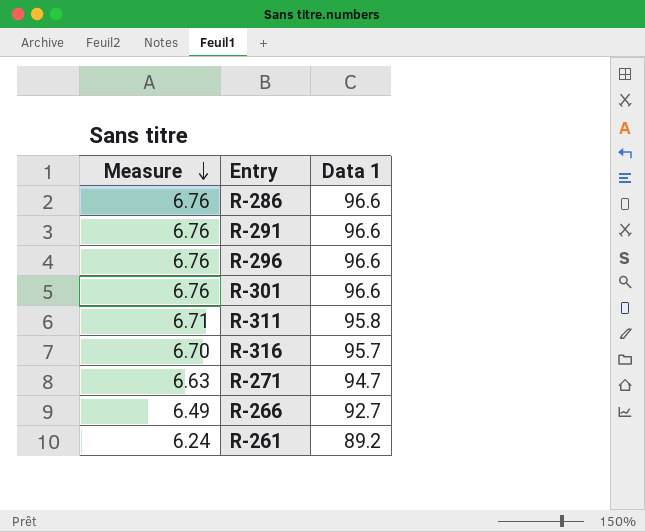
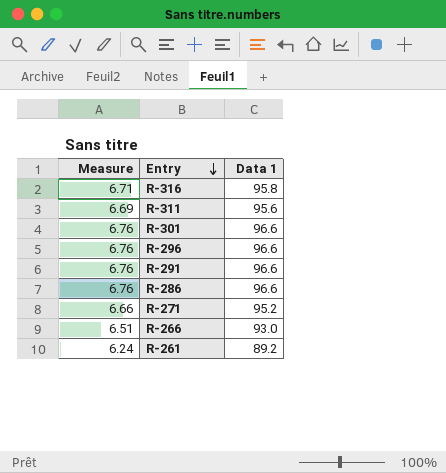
row order: Measure descending -> Entry descending
R-316 | Measure: 6.70 -> 6.71
R-316 | Data 1: 95.7 -> 95.8
R-311 | Measure: 6.71 -> 6.69
R-311 | Data 1: 95.8 -> 95.6
R-271 | Measure: 6.63 -> 6.66
R-271 | Data 1: 94.7 -> 95.2
R-266 | Measure: 6.49 -> 6.51
R-266 | Data 1: 92.7 -> 93.0

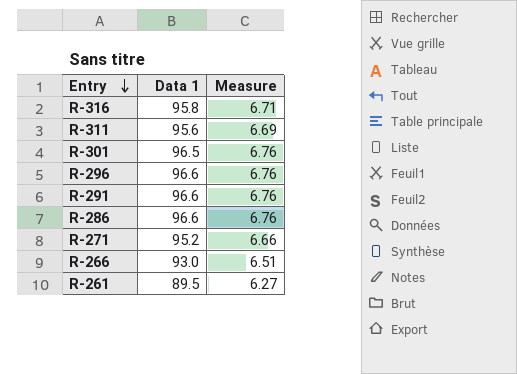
column Measure | position: 1 -> 3
R-301 | Data 1: 96.6 -> 96.5
R-261 | Data 1: 89.2 -> 89.5
R-261 | Measure: 6.24 -> 6.27

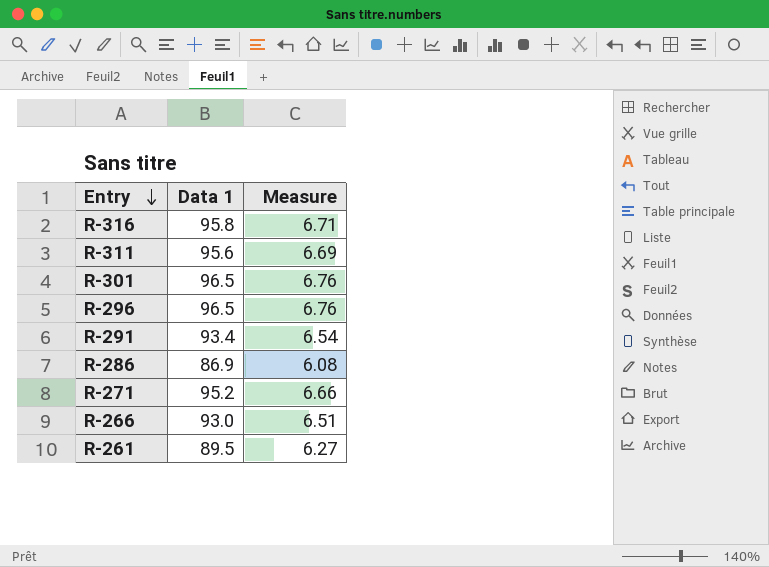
R-296 | Data 1: 96.6 -> 96.5
R-291 | Data 1: 96.6 -> 93.4
R-291 | Measure: 6.76 -> 6.54
R-286 | Data 1: 96.6 -> 86.9
R-286 | Measure: 6.76 -> 6.08

